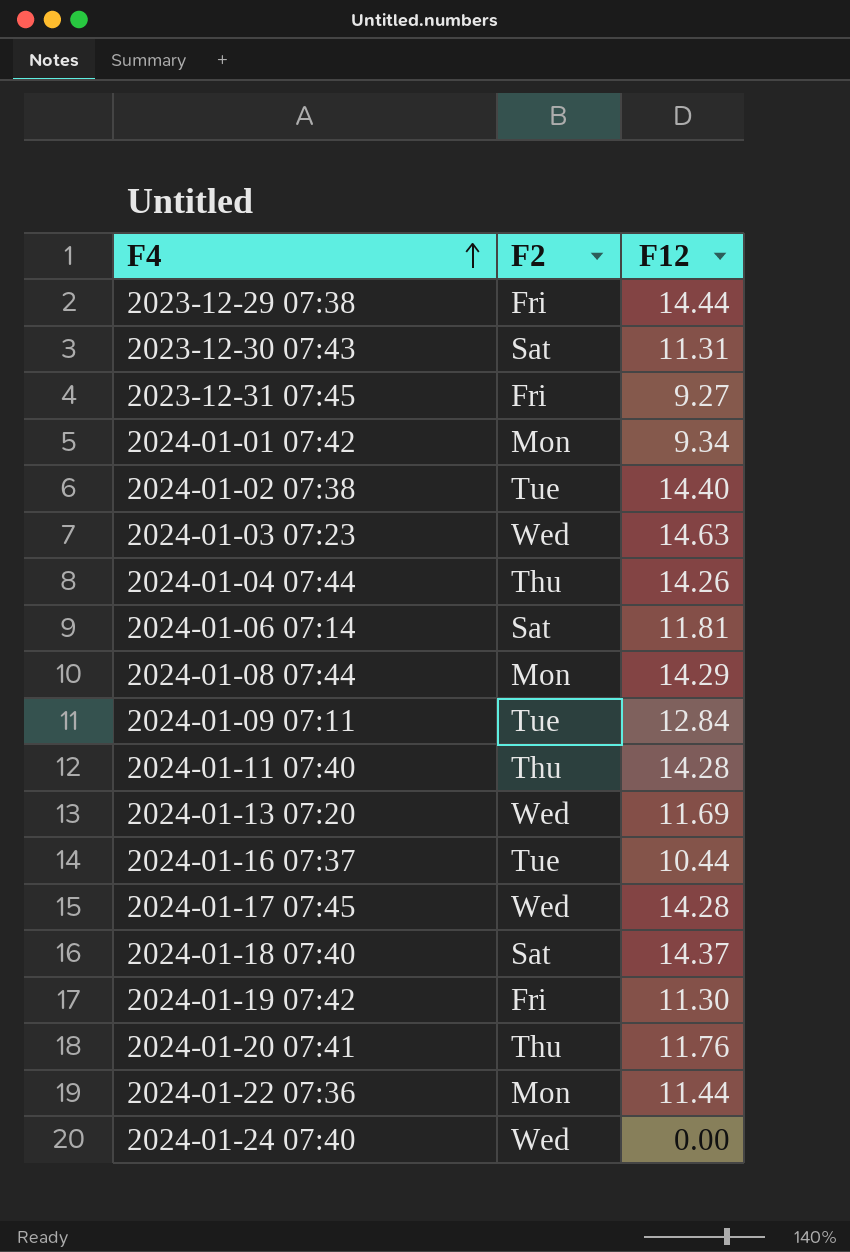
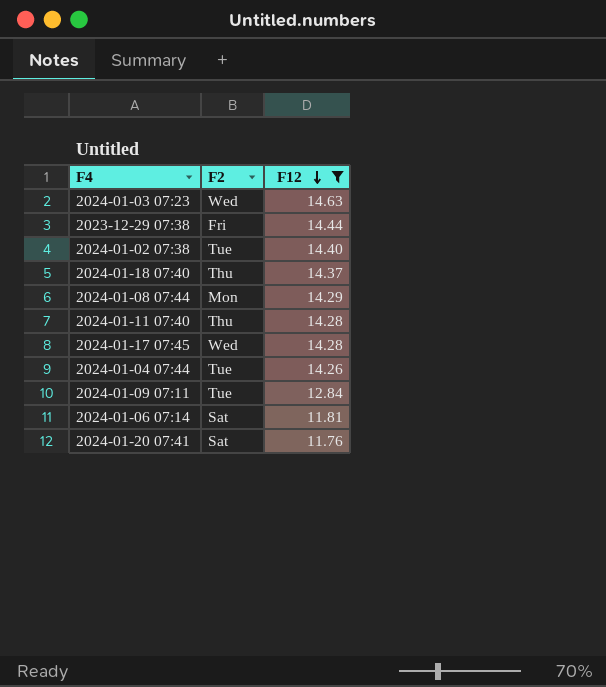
filter: none -> F12 >= 11.76
row order: F4 ascending -> F12 descending
2024-01-18 07:40 | F2: Sat -> Thu
2024-01-04 07:44 | F2: Thu -> Tue
2024-01-20 07:41 | F2: Thu -> Sat

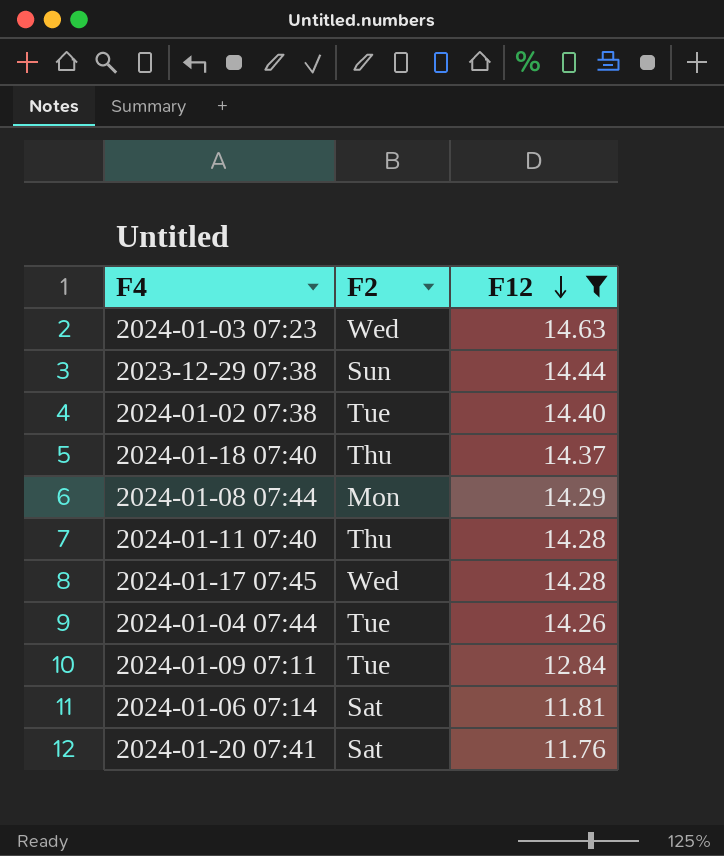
2023-12-29 07:38 | F2: Fri -> Sun

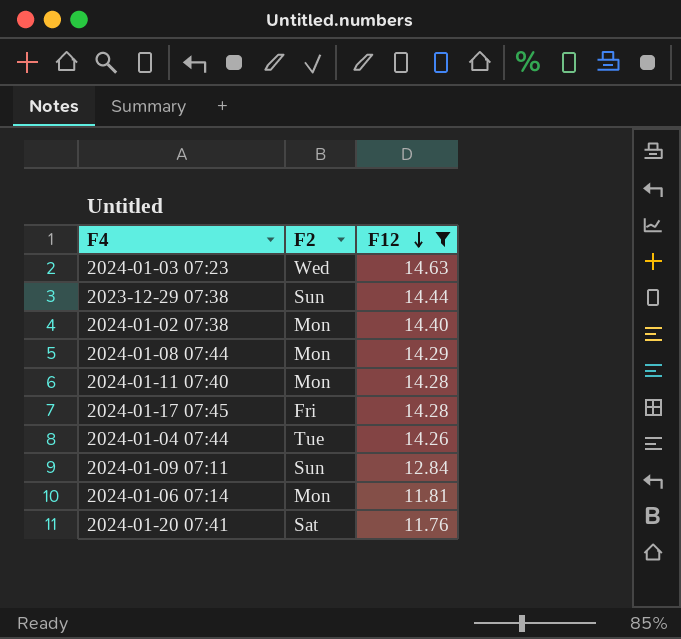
row 2024-01-18 07:40: Thu | 14.37 -> none
2024-01-02 07:38 | F2: Tue -> Mon
2024-01-11 07:40 | F2: Thu -> Mon
2024-01-17 07:45 | F2: Wed -> Fri
2024-01-09 07:11 | F2: Tue -> Sun
2024-01-06 07:14 | F2: Sat -> Mon

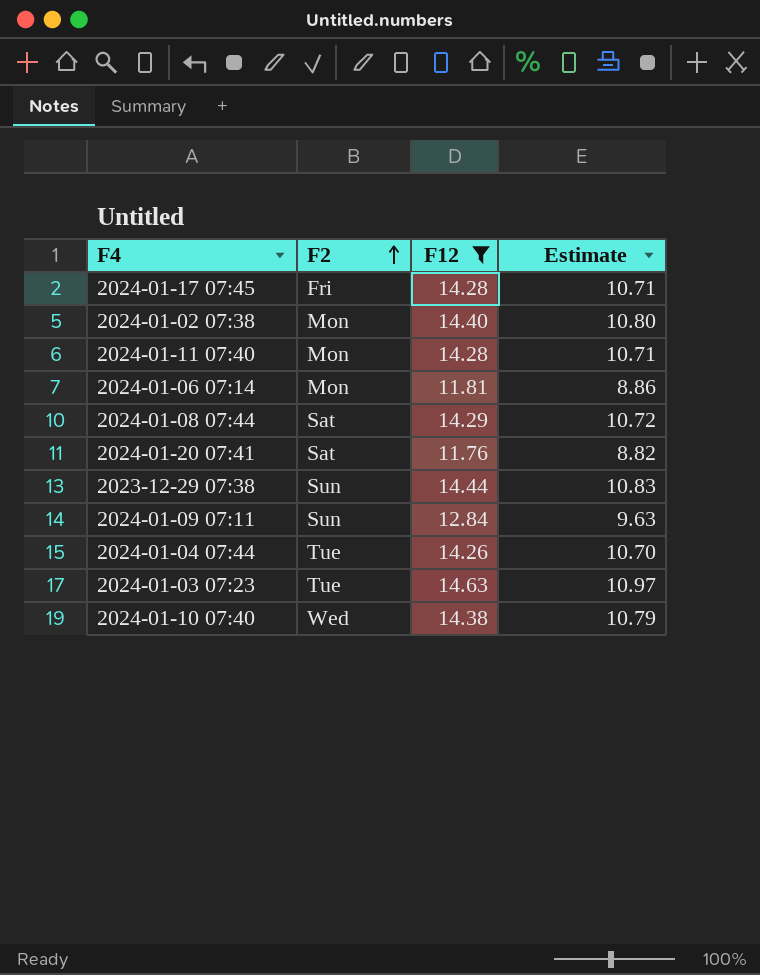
row order: F12 descending -> F2 ascending
column Estimate | formula: none -> [F12] * 0.75
2024-01-08 07:44 | F2: Mon -> Sat
2024-01-03 07:23 | F2: Wed -> Tue
row 2024-01-10 07:40: none -> Wed | 14.38 | 10.79

